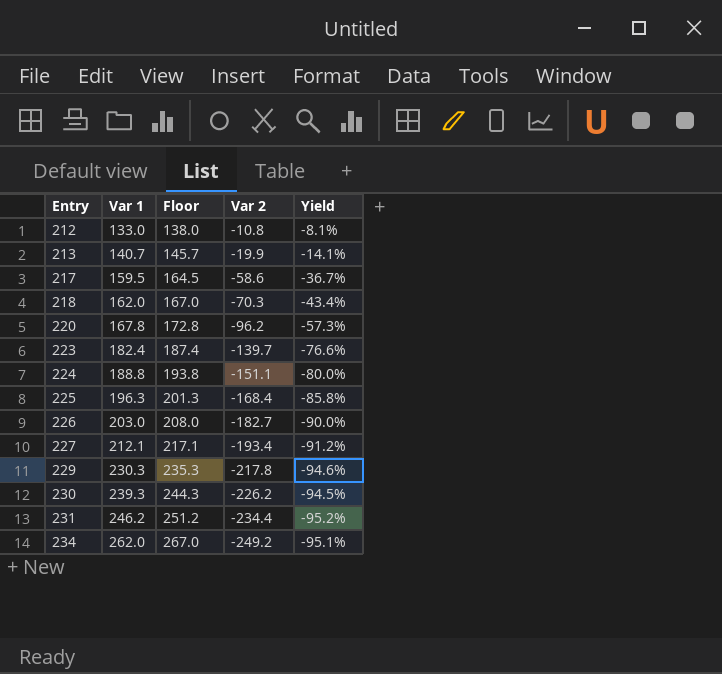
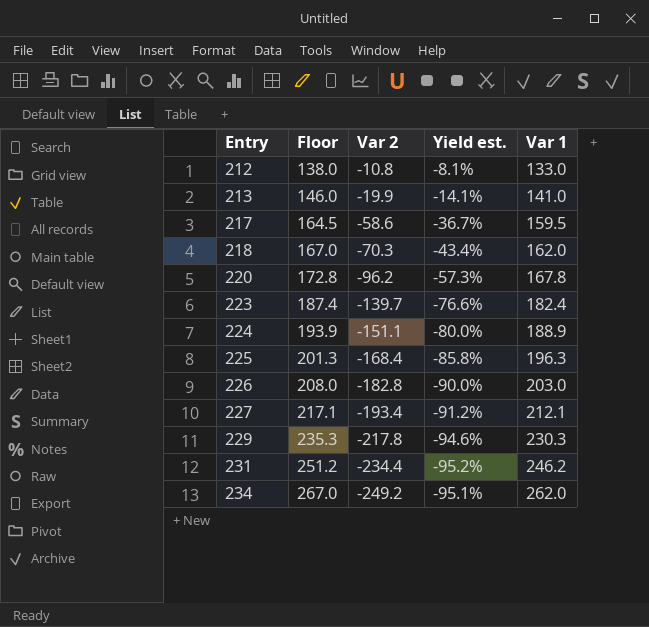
column name: Yield -> Yield est.
column Var 1 | position: 2 -> 5
row 230: 239.3 | 244.3 | -226.2 | -94.5% -> none
213 | Floor: 145.7 -> 146.0
213 | Var 1: 140.7 -> 141.0
224 | Floor: 193.8 -> 193.9
224 | Var 1: 188.8 -> 188.9
226 | Var 2: -182.7 -> -182.8

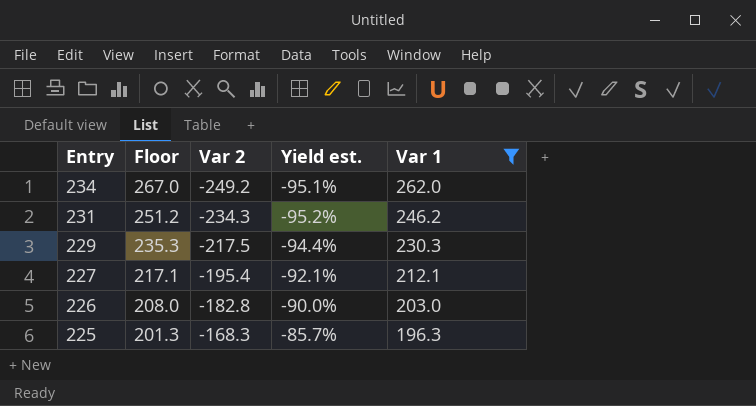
filter: none -> Var 1 >= 196.3
row order: Entry ascending -> Entry descending
231 | Var 2: -234.4 -> -234.3
229 | Var 2: -217.8 -> -217.5
229 | Yield est.: -94.6% -> -94.4%
227 | Var 2: -193.4 -> -195.4
227 | Yield est.: -91.2% -> -92.1%
225 | Var 2: -168.4 -> -168.3
225 | Yield est.: -85.8% -> -85.7%

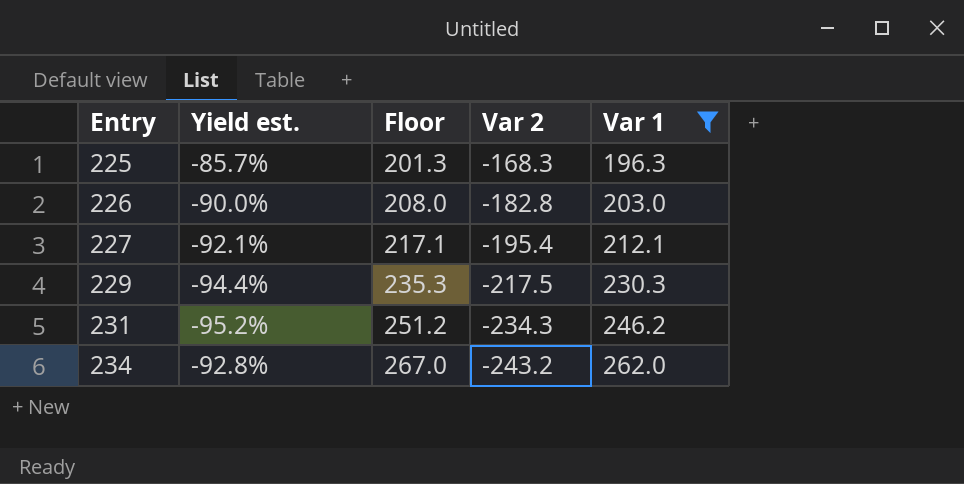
row order: Entry descending -> Entry ascending
column Yield est. | position: 4 -> 2
234 | Yield est.: -95.1% -> -92.8%
234 | Var 2: -249.2 -> -243.2

